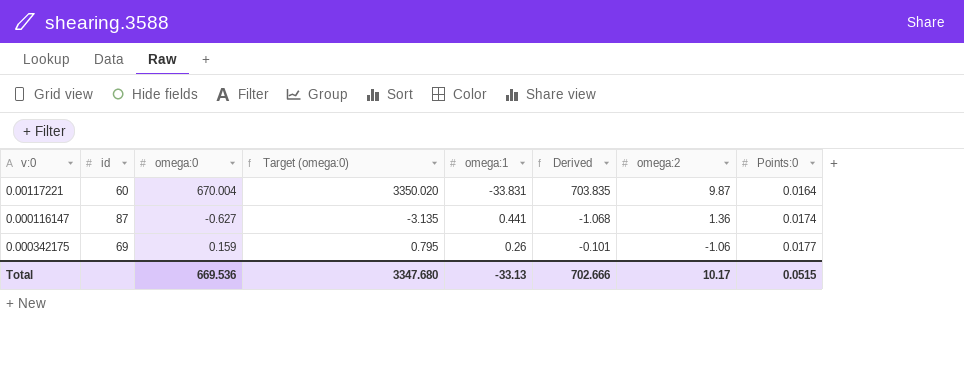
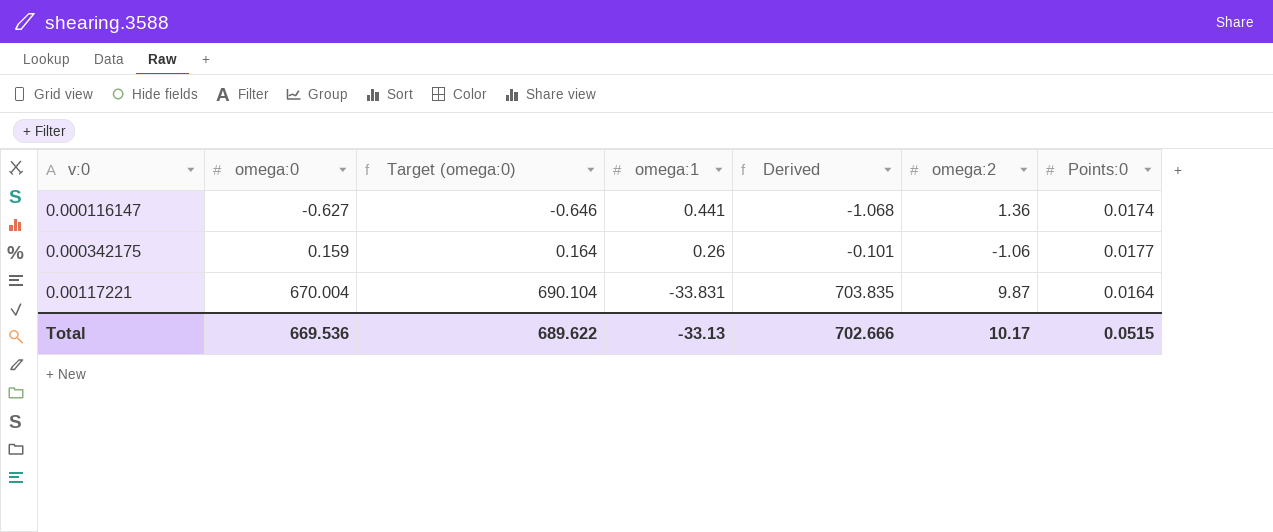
row order: omega:2 descending -> omega:0 ascending
column id | position: 2 -> none
column Target (omega:0) | formula: [omega:0] * 5 -> [omega:0] * 1.03
Total | Target (omega:0): 3347.680 -> 689.622

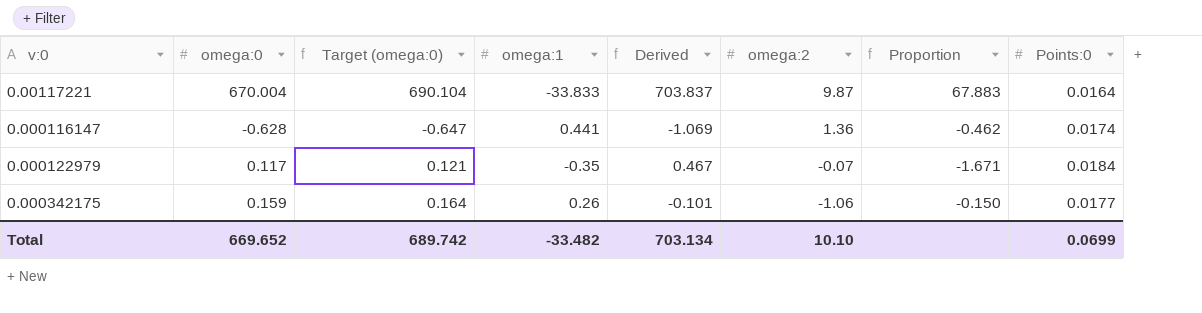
row order: omega:0 ascending -> omega:2 descending
column Proportion | formula: none -> [omega:0] / [omega:2]
0.00117221 | omega:1: -33.831 -> -33.833
0.00117221 | Derived: 703.835 -> 703.837
0.000116147 | omega:0: -0.627 -> -0.628
0.000116147 | Target (omega:0): -0.646 -> -0.647
0.000116147 | Derived: -1.068 -> -1.069
row 0.000122979: none -> 0.117 | 0.121 | -0.35 | 0.467 | -0.07 | -1.671 | 0.0184
Total | omega:0: 669.536 -> 669.652
Total | Target (omega:0): 689.622 -> 689.742
Total | omega:1: -33.13 -> -33.482
Total | Derived: 702.666 -> 703.134
Total | omega:2: 10.17 -> 10.10
Total | Points:0: 0.0515 -> 0.0699

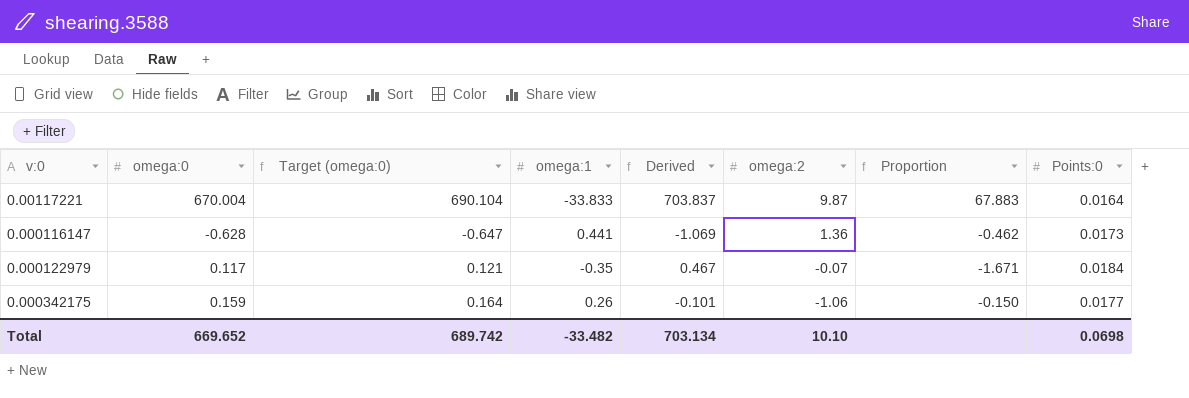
0.000116147 | Points:0: 0.0174 -> 0.0173
Total | Points:0: 0.0699 -> 0.0698

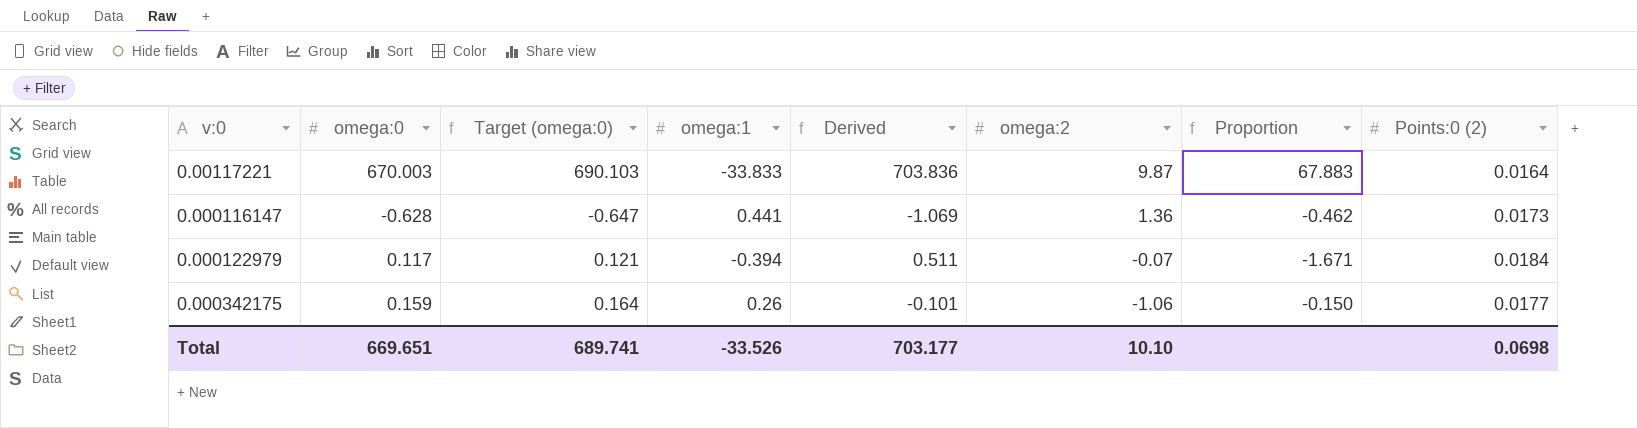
column name: Points:0 -> Points:0 (2)
0.00117221 | omega:0: 670.004 -> 670.003
0.00117221 | Target (omega:0): 690.104 -> 690.103
0.00117221 | Derived: 703.837 -> 703.836
0.000122979 | omega:1: -0.35 -> -0.394
0.000122979 | Derived: 0.467 -> 0.511
Total | omega:0: 669.652 -> 669.651
Total | Target (omega:0): 689.742 -> 689.741
Total | omega:1: -33.482 -> -33.526
Total | Derived: 703.134 -> 703.177

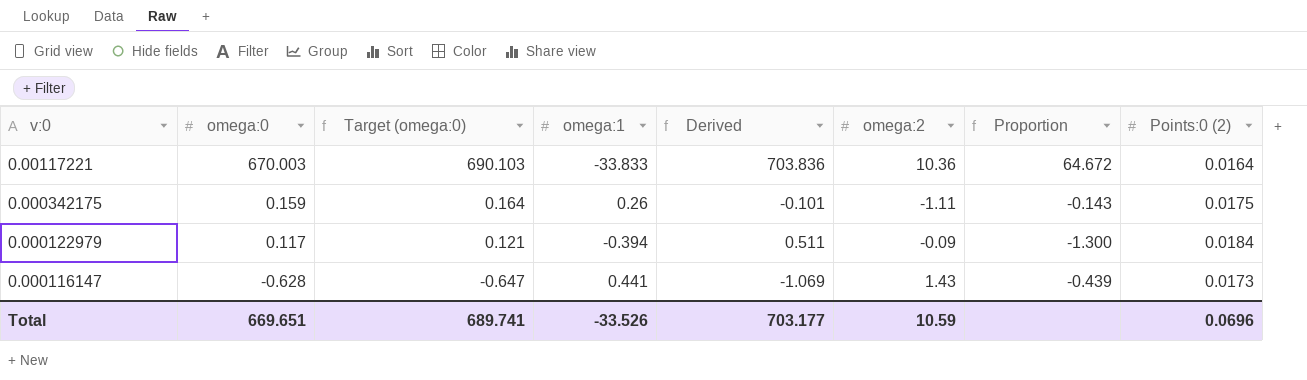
row order: omega:2 descending -> omega:0 descending
0.00117221 | omega:2: 9.87 -> 10.36
0.00117221 | Proportion: 67.883 -> 64.672
0.000342175 | omega:2: -1.06 -> -1.11
0.000342175 | Proportion: -0.150 -> -0.143
0.000342175 | Points:0 (2): 0.0177 -> 0.0175
0.000122979 | omega:2: -0.07 -> -0.09
0.000122979 | Proportion: -1.671 -> -1.300
0.000116147 | omega:2: 1.36 -> 1.43
0.000116147 | Proportion: -0.462 -> -0.439
Total | omega:2: 10.10 -> 10.59
Total | Points:0 (2): 0.0698 -> 0.0696

